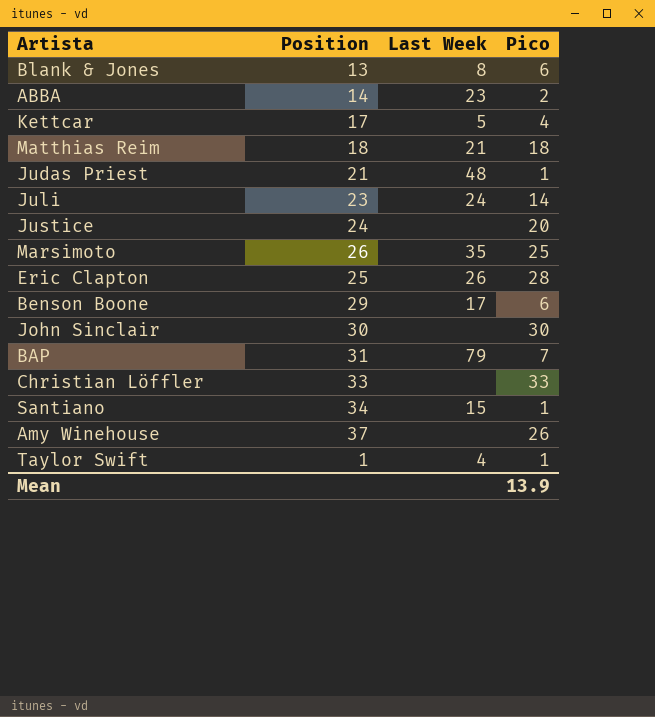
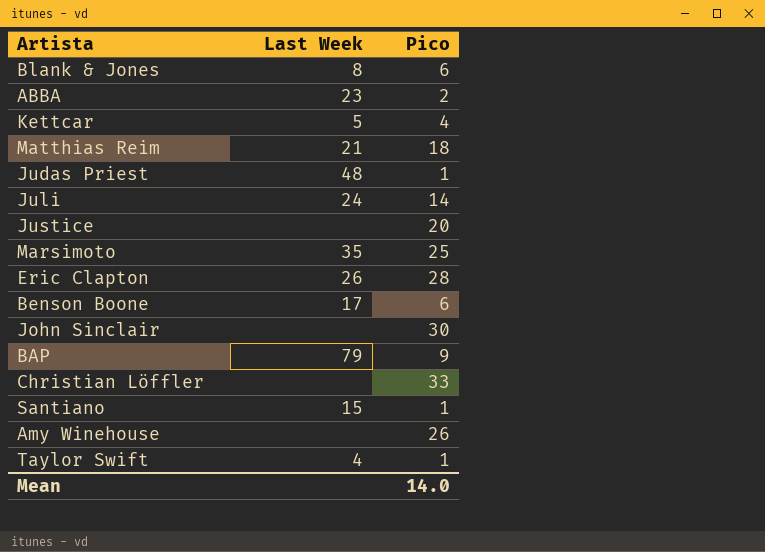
column Position | position: 2 -> none
BAP | Pico: 7 -> 9
Mean | Pico: 13.9 -> 14.0

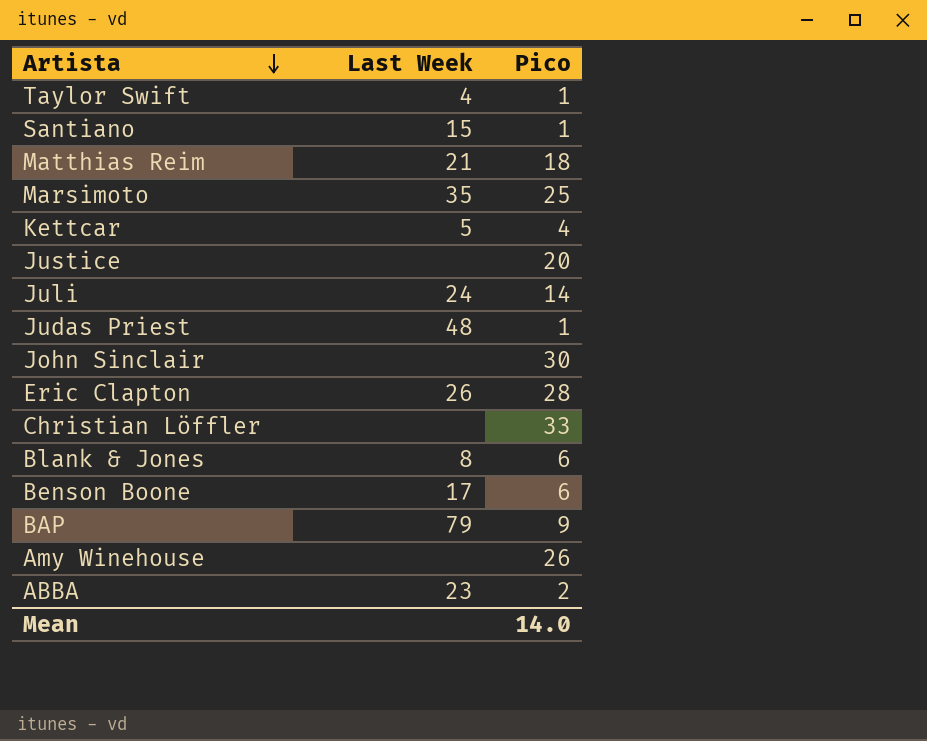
row order: none -> Artista descending

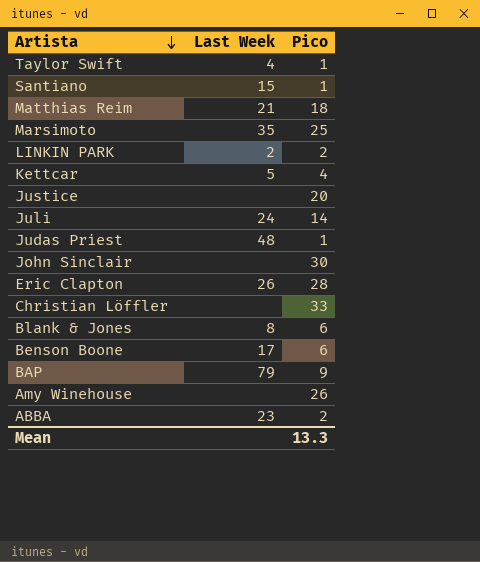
row LINKIN PARK: none -> 2 | 2
Mean | Pico: 14.0 -> 13.3

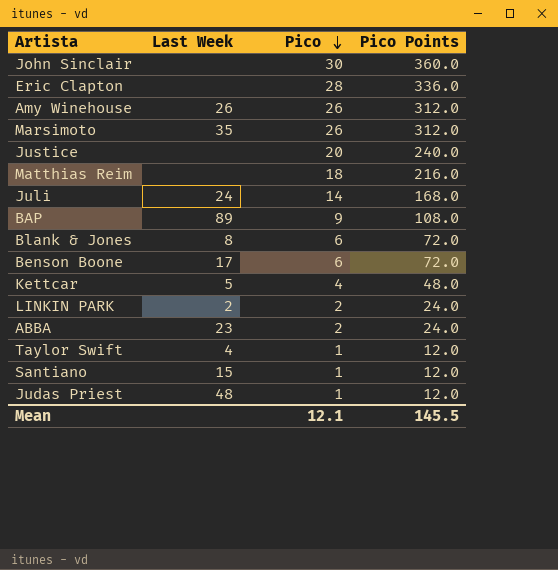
row order: Artista descending -> Pico descending
column Pico Points | formula: none -> [Pico] * 12
row Christian Löffler: none | 33 -> none
Eric Clapton | Last Week: 26 -> none
Amy Winehouse | Last Week: none -> 26
Marsimoto | Pico: 25 -> 26
Matthias Reim | Last Week: 21 -> none
BAP | Last Week: 79 -> 89
Mean | Pico: 13.3 -> 12.1

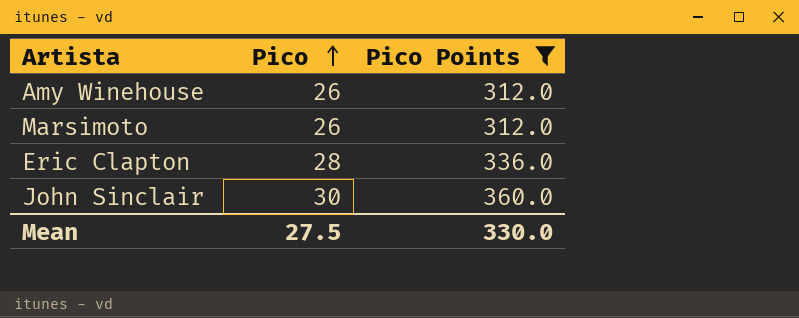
filter: none -> Pico Points >= 312.0
row order: Pico descending -> Pico ascending
column Last Week | position: 2 -> none
Mean | Pico: 12.1 -> 27.5
Mean | Pico Points: 145.5 -> 330.0

